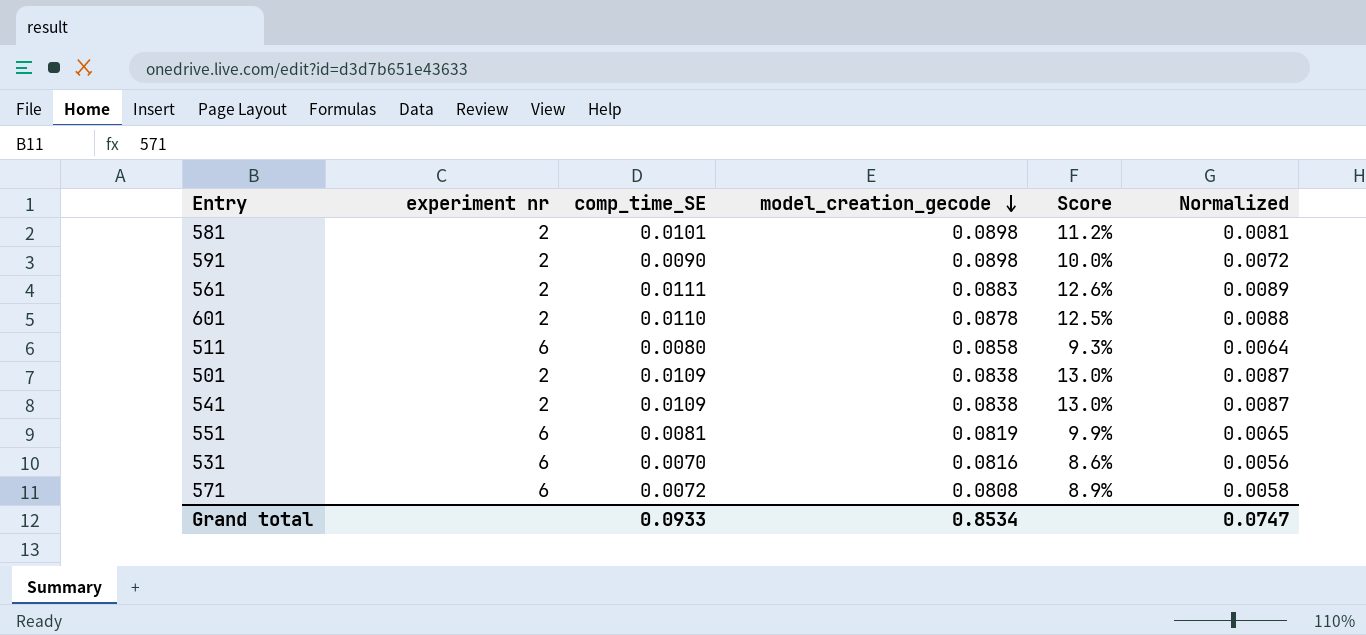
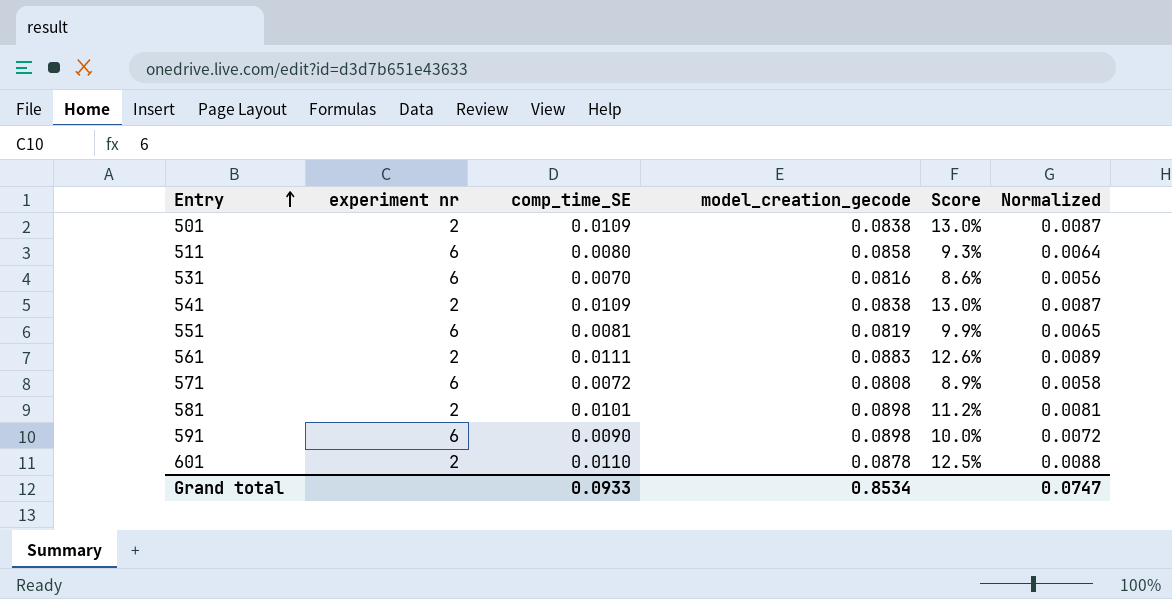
row order: model_creation_gecode descending -> Entry ascending
591 | experiment nr: 2 -> 6

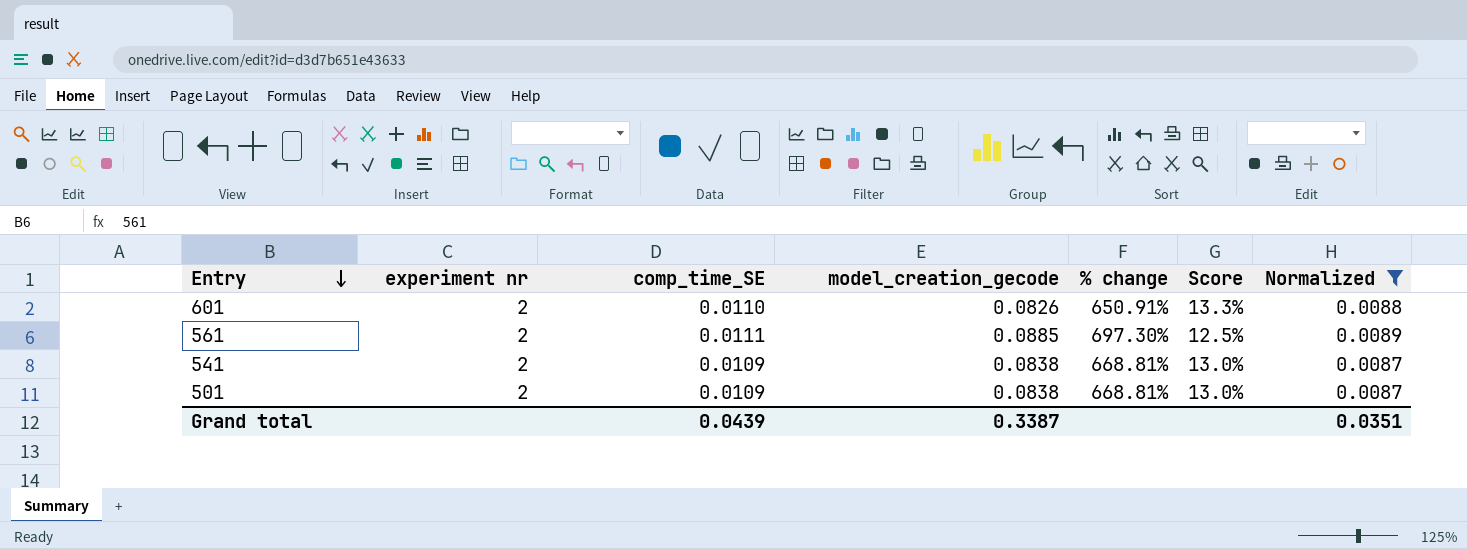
filter: none -> Normalized >= 0.0087
row order: Entry ascending -> Entry descending
column % change | formula: none -> ([model_creation_gecode] - [comp_time_SE]) / [comp_time_SE]
601 | model_creation_gecode: 0.0878 -> 0.0826
601 | Score: 12.5% -> 13.3%
561 | model_creation_gecode: 0.0883 -> 0.0885
561 | Score: 12.6% -> 12.5%
Grand total | comp_time_SE: 0.0933 -> 0.0439
Grand total | model_creation_gecode: 0.8534 -> 0.3387
Grand total | Normalized: 0.0747 -> 0.0351

